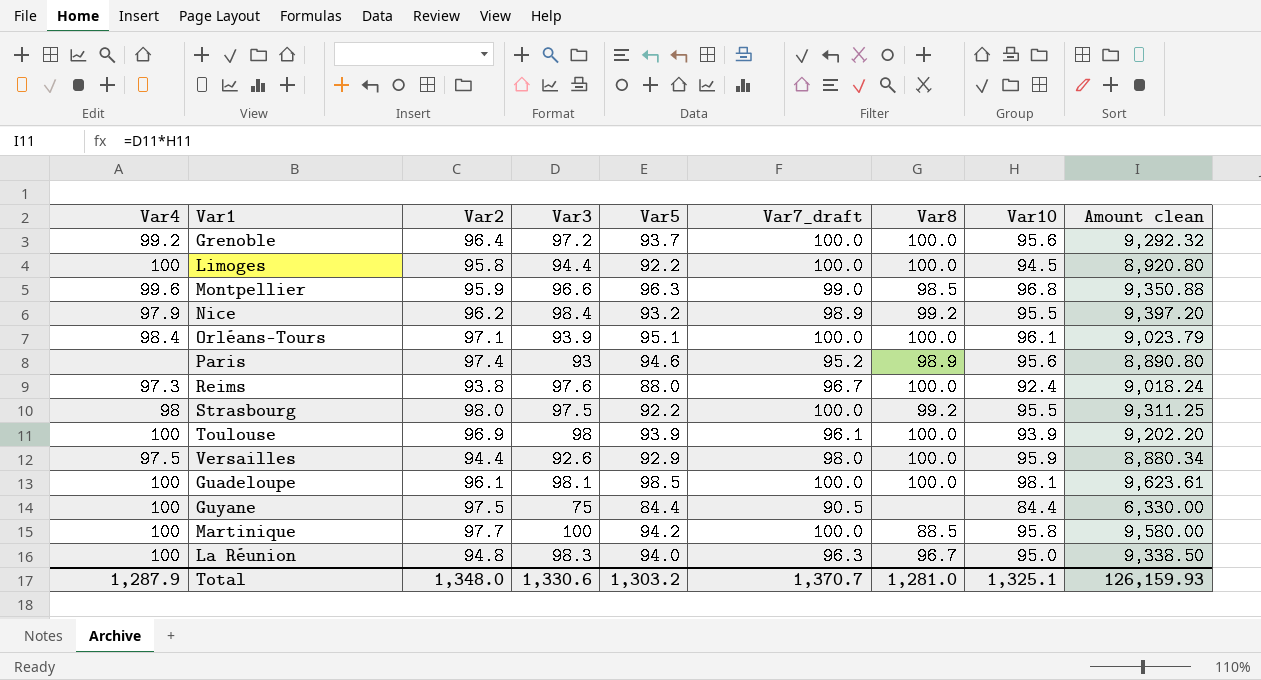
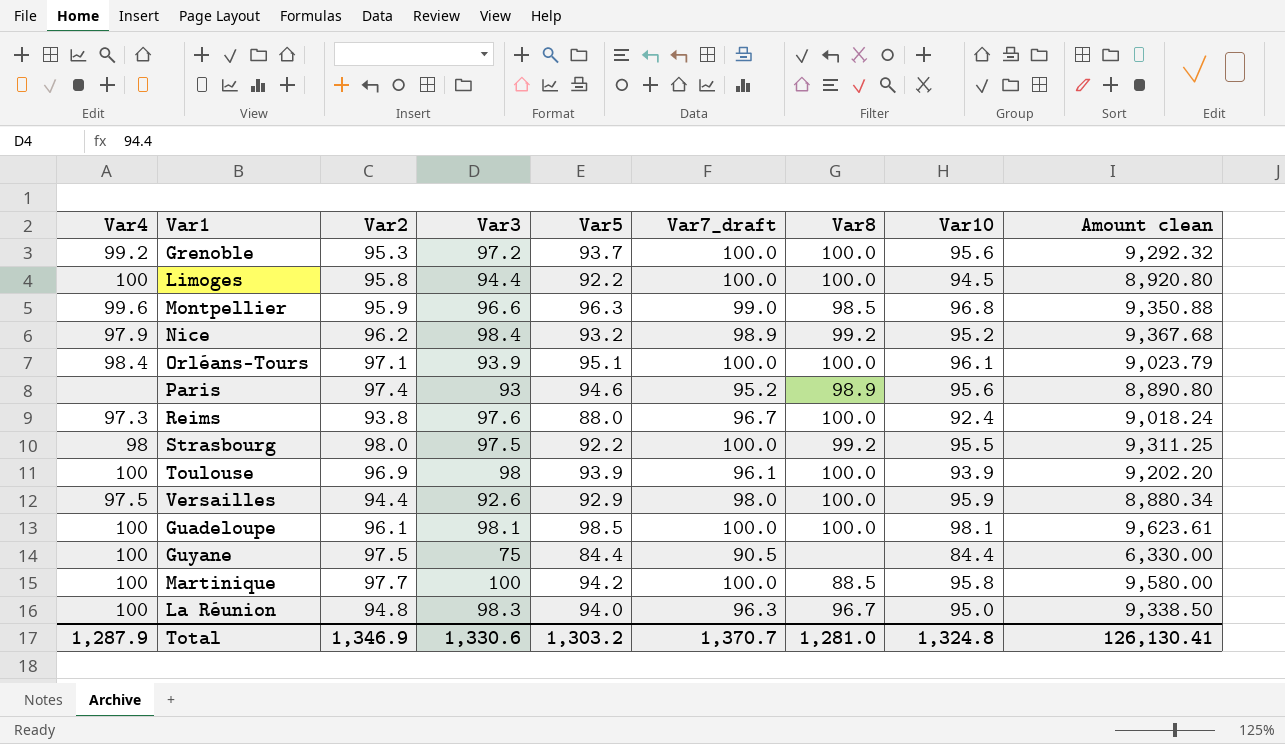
Grenoble | Var2: 96.4 -> 95.3
Nice | Var10: 95.5 -> 95.2
Nice | Amount clean: 9,397.20 -> 9,367.68
Total | Var2: 1,348.0 -> 1,346.9
Total | Var10: 1,325.1 -> 1,324.8
Total | Amount clean: 126,159.93 -> 126,130.41

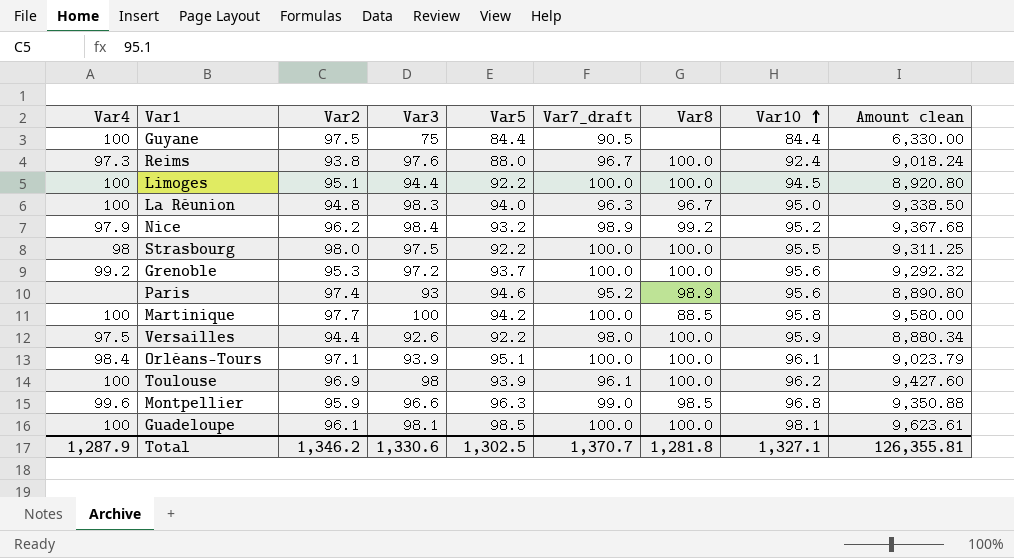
row order: none -> Var10 ascending
Limoges | Var2: 95.8 -> 95.1
Strasbourg | Var8: 99.2 -> 100.0
Versailles | Var5: 92.9 -> 92.2
Toulouse | Var10: 93.9 -> 96.2
Toulouse | Amount clean: 9,202.20 -> 9,427.60
Total | Var2: 1,346.9 -> 1,346.2
Total | Var5: 1,303.2 -> 1,302.5
Total | Var8: 1,281.0 -> 1,281.8
Total | Var10: 1,324.8 -> 1,327.1
Total | Amount clean: 126,130.41 -> 126,355.81

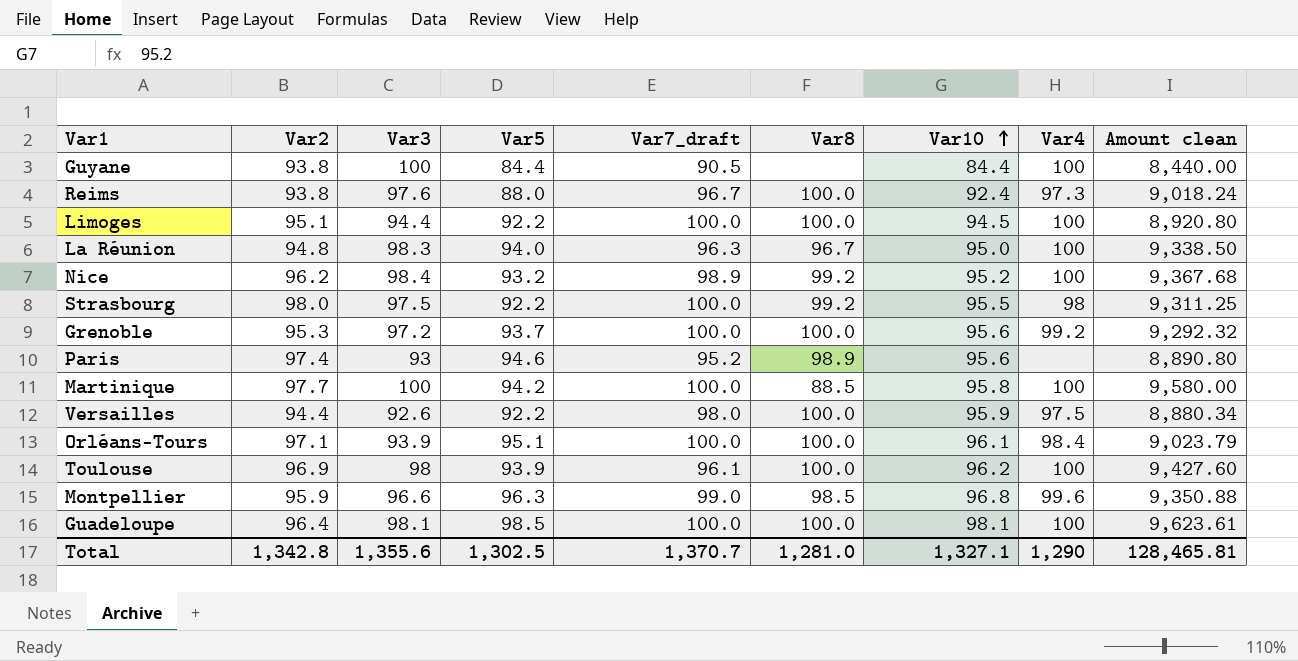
column Var4 | position: 1 -> 8
Guyane | Var2: 97.5 -> 93.8
Guyane | Var3: 75 -> 100
Guyane | Amount clean: 6,330.00 -> 8,440.00
Nice | Var4: 97.9 -> 100
Strasbourg | Var8: 100.0 -> 99.2
Guadeloupe | Var2: 96.1 -> 96.4
Total | Var2: 1,346.2 -> 1,342.8
Total | Var3: 1,330.6 -> 1,355.6
Total | Var8: 1,281.8 -> 1,281.0
Total | Var4: 1,287.9 -> 1,290
Total | Amount clean: 126,355.81 -> 128,465.81

